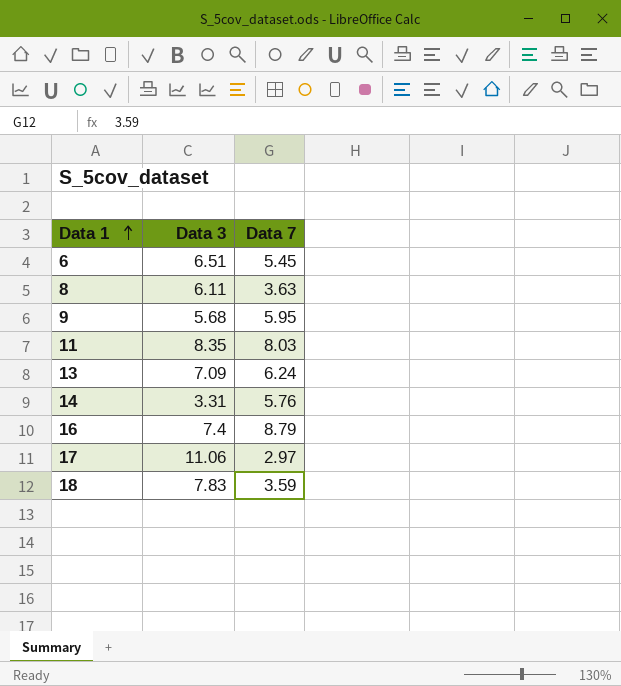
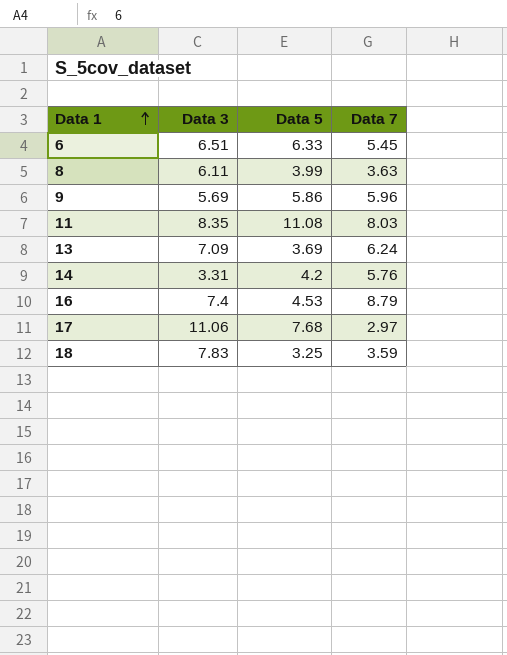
column Data 5 | position: none -> 3
9 | Data 3: 5.68 -> 5.69
9 | Data 7: 5.95 -> 5.96

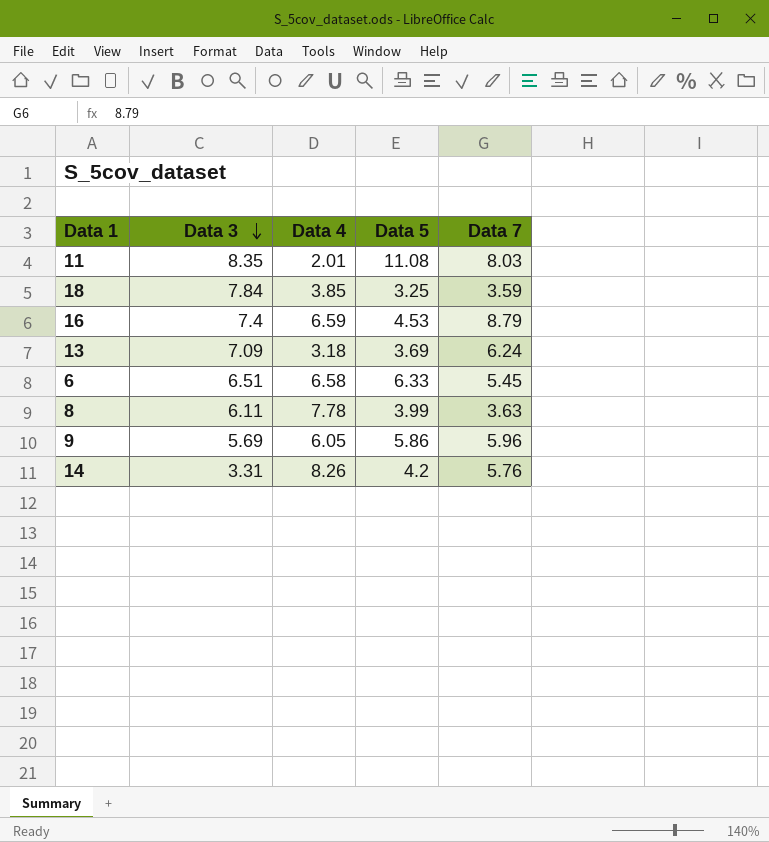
row order: Data 1 ascending -> Data 3 descending
column Data 4 | position: none -> 3
row 17: 11.06 | 7.68 | 2.97 -> none
18 | Data 3: 7.83 -> 7.84

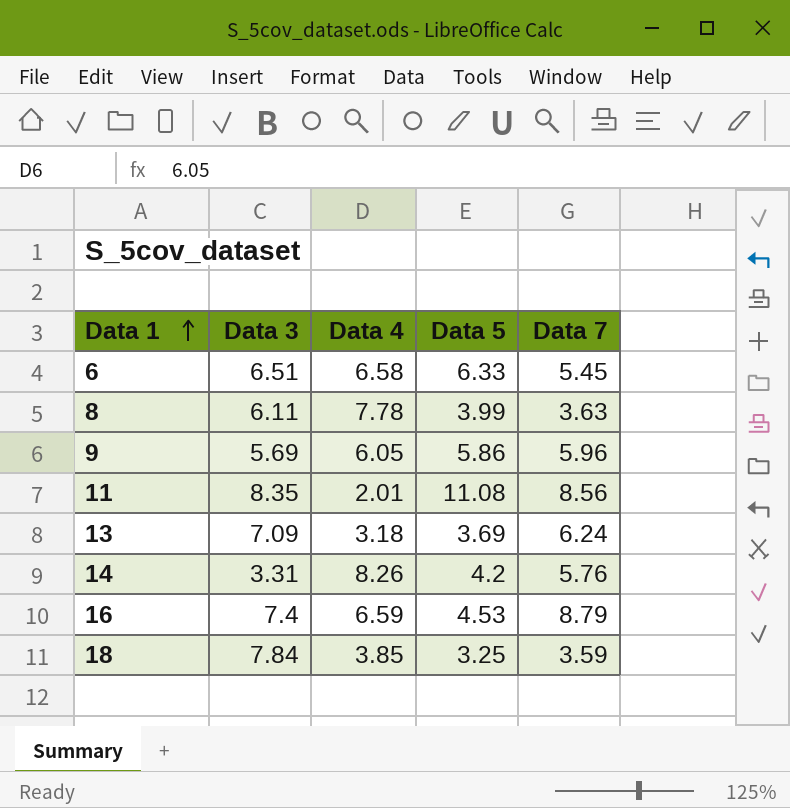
row order: Data 3 descending -> Data 1 ascending
11 | Data 7: 8.03 -> 8.56

